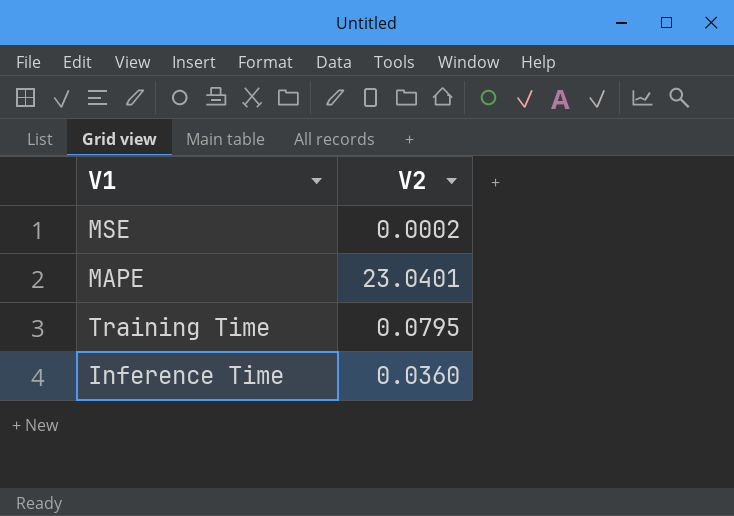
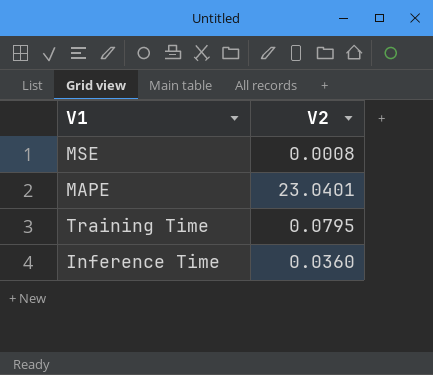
MSE | V2: 0.0002 -> 0.0008

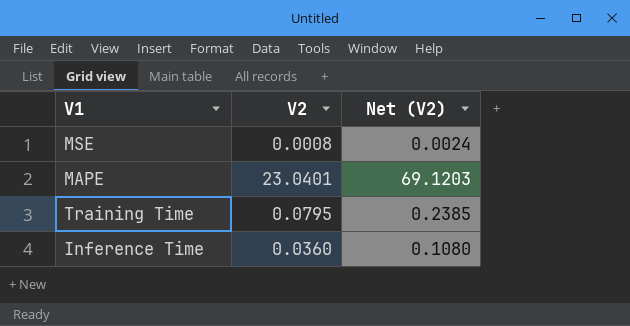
column Net (V2) | formula: none -> [V2] * 3

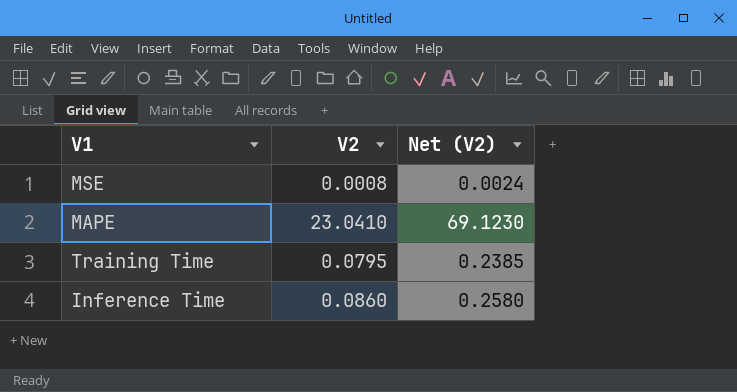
MAPE | V2: 23.0401 -> 23.0410
MAPE | Net (V2): 69.1203 -> 69.1230
Inference Time | V2: 0.0360 -> 0.0860
Inference Time | Net (V2): 0.1080 -> 0.2580

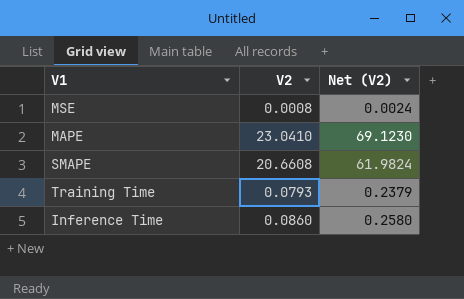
row SMAPE: none -> 20.6608 | 61.9824
Training Time | V2: 0.0795 -> 0.0793
Training Time | Net (V2): 0.2385 -> 0.2379

